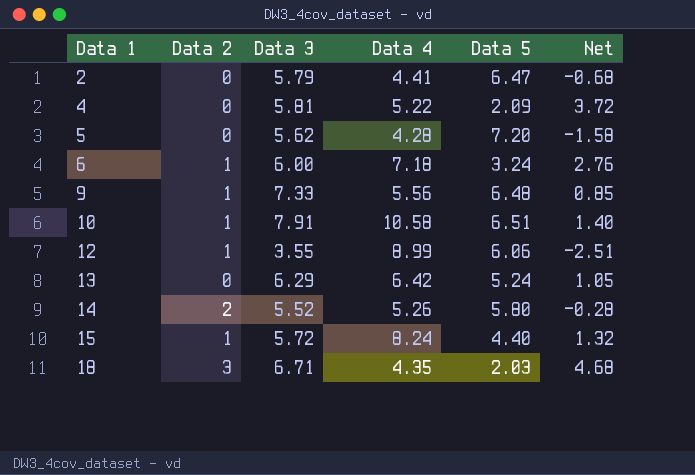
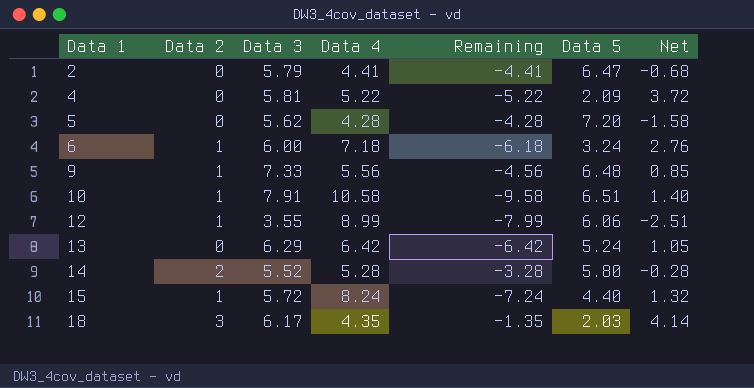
column Remaining | formula: none -> [Data 2] - [Data 4]
14 | Data 4: 5.26 -> 5.28
18 | Data 3: 6.71 -> 6.17
18 | Net: 4.68 -> 4.14

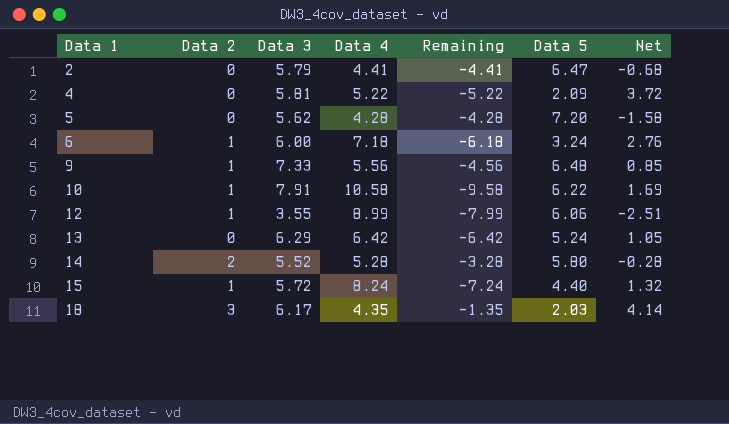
10 | Data 5: 6.51 -> 6.22
10 | Net: 1.40 -> 1.69

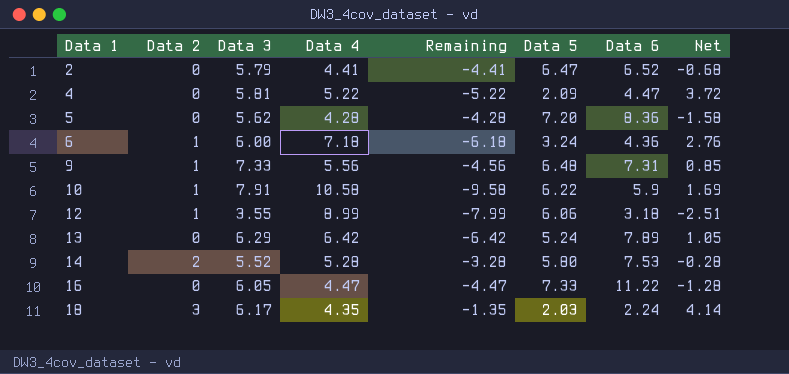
column Data 6 | position: none -> 7
row 15: 1 | 5.72 | 8.24 | -7.24 | 4.40 | 1.32 -> none
row 16: none -> 0 | 6.05 | 4.47 | -4.47 | 7.33 | 11.22 | -1.28

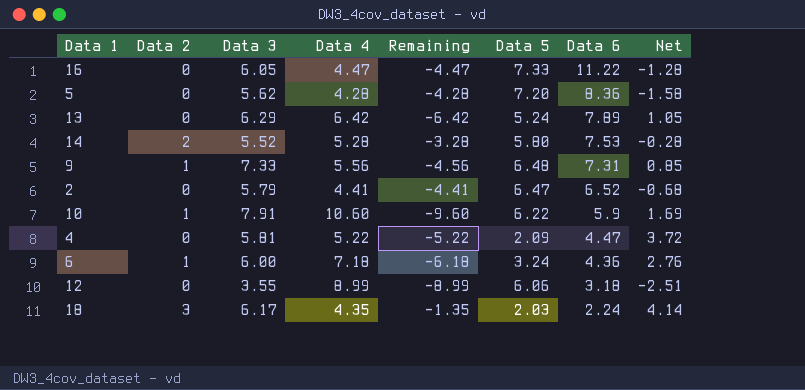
row order: Data 1 ascending -> Data 6 descending
10 | Data 4: 10.58 -> 10.60
10 | Remaining: -9.58 -> -9.60
12 | Data 2: 1 -> 0
12 | Remaining: -7.99 -> -8.99

